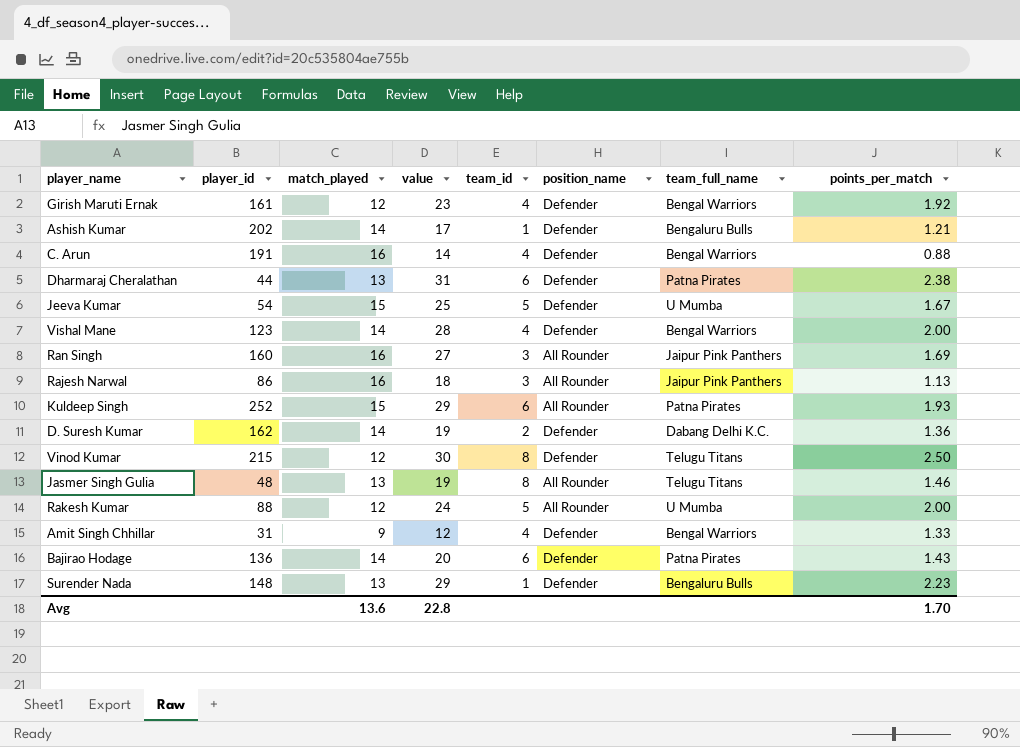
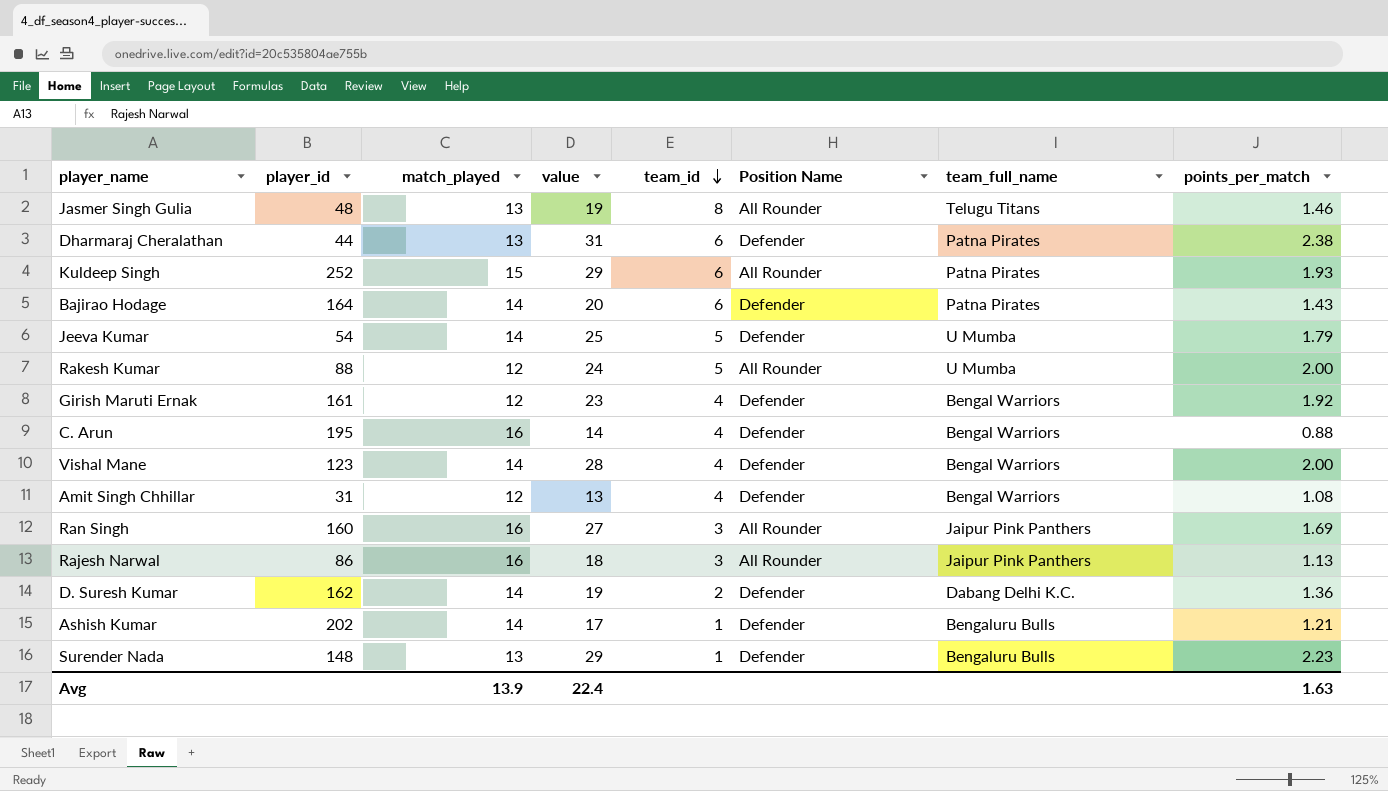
row order: none -> team_id descending
column name: position_name -> Position Name
row Vinod Kumar: 215 | 12 | 30 | 8 | Defender | Telugu Titans | 2.50 -> none
Bajirao Hodage | player_id: 136 -> 164
Jeeva Kumar | match_played: 15 -> 14
Jeeva Kumar | points_per_match: 1.67 -> 1.79
C. Arun | player_id: 191 -> 195
Amit Singh Chhillar | match_played: 9 -> 12
Amit Singh Chhillar | value: 12 -> 13
Amit Singh Chhillar | points_per_match: 1.33 -> 1.08
Avg | match_played: 13.6 -> 13.9
Avg | value: 22.8 -> 22.4
Avg | points_per_match: 1.70 -> 1.63

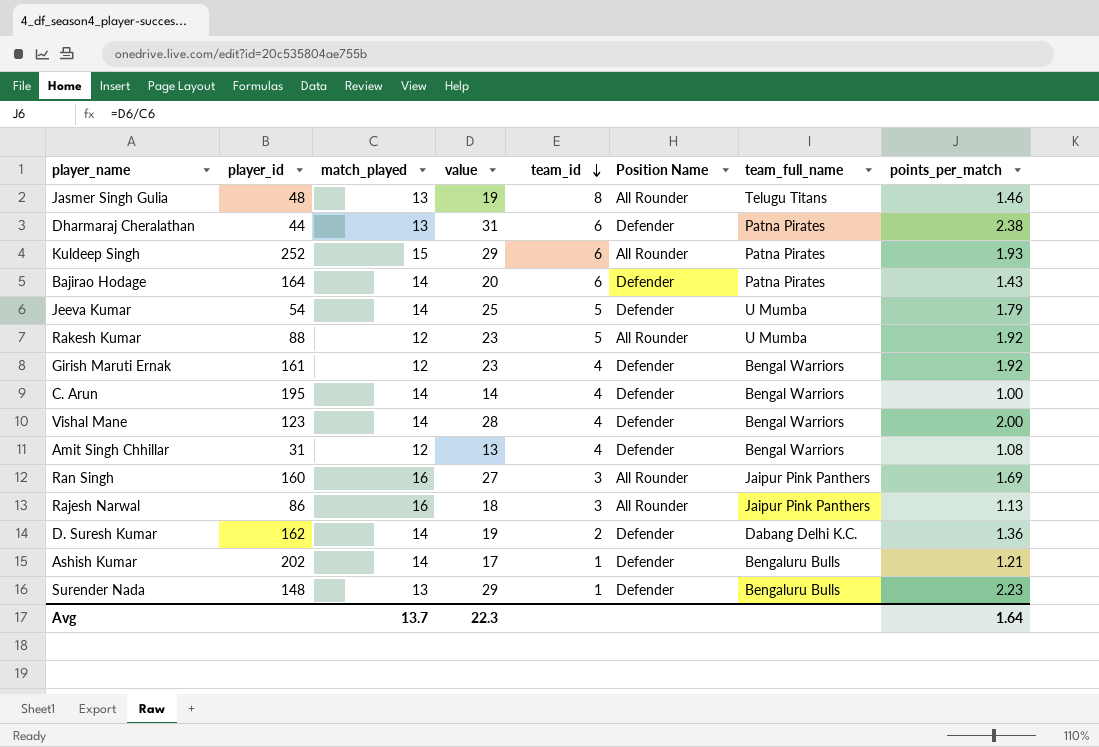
Rakesh Kumar | value: 24 -> 23
Rakesh Kumar | points_per_match: 2.00 -> 1.92
C. Arun | match_played: 16 -> 14
C. Arun | points_per_match: 0.88 -> 1.00
Avg | match_played: 13.9 -> 13.7
Avg | value: 22.4 -> 22.3
Avg | points_per_match: 1.63 -> 1.64

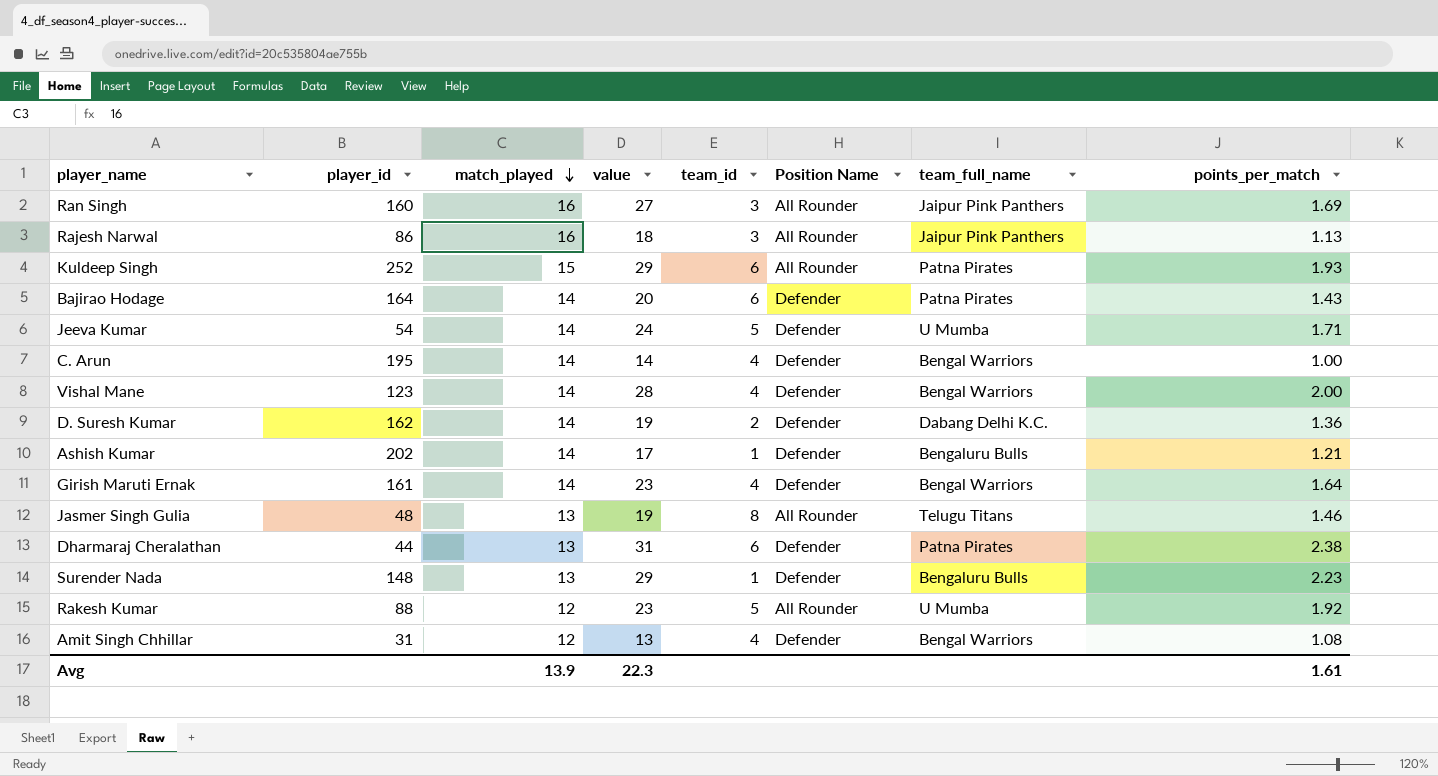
row order: team_id descending -> match_played descending
Jeeva Kumar | value: 25 -> 24
Jeeva Kumar | points_per_match: 1.79 -> 1.71
Girish Maruti Ernak | match_played: 12 -> 14
Girish Maruti Ernak | points_per_match: 1.92 -> 1.64
Avg | match_played: 13.7 -> 13.9
Avg | points_per_match: 1.64 -> 1.61

